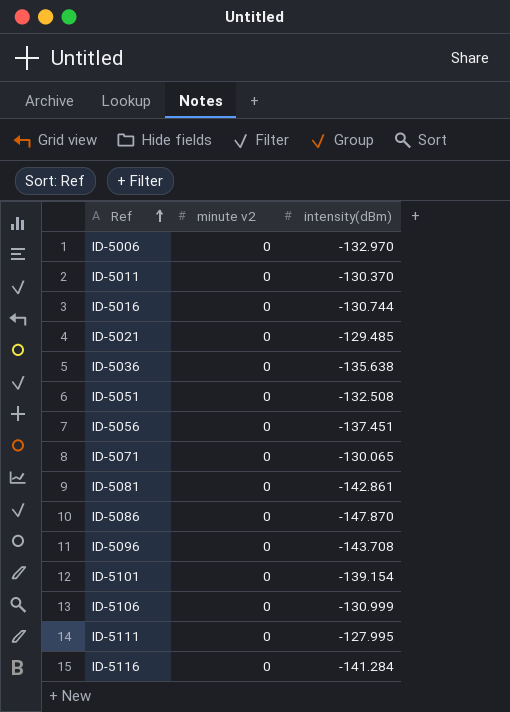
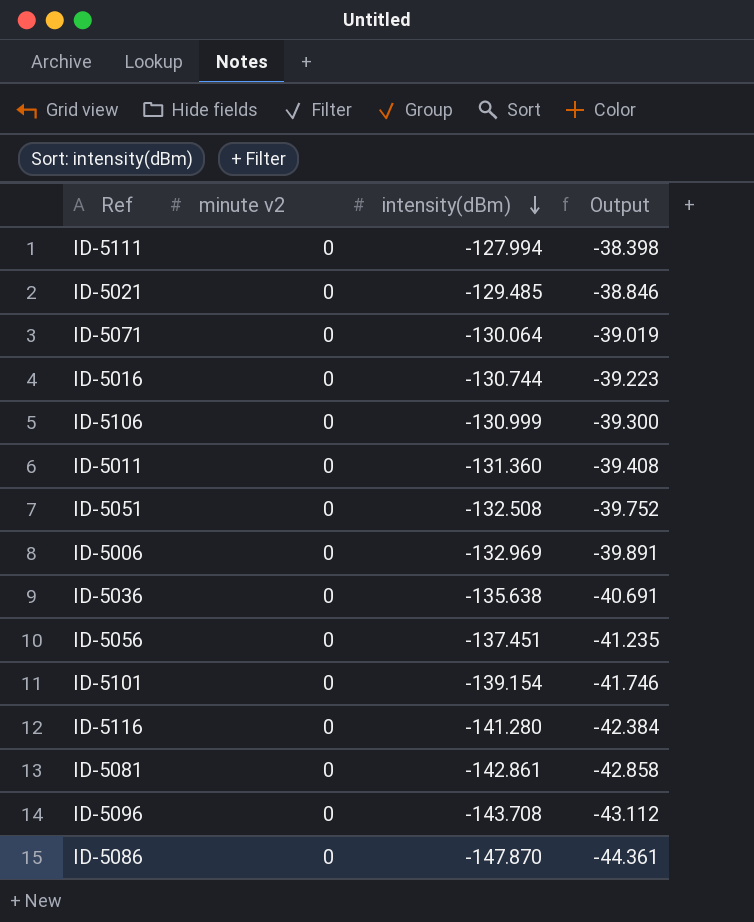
row order: Ref ascending -> intensity(dBm) descending
column Output | formula: none -> [intensity(dBm)] * 0.3
ID-5111 | intensity(dBm): -127.995 -> -127.994
ID-5071 | intensity(dBm): -130.065 -> -130.064
ID-5011 | intensity(dBm): -130.370 -> -131.360
ID-5006 | intensity(dBm): -132.970 -> -132.969
ID-5116 | intensity(dBm): -141.284 -> -141.280

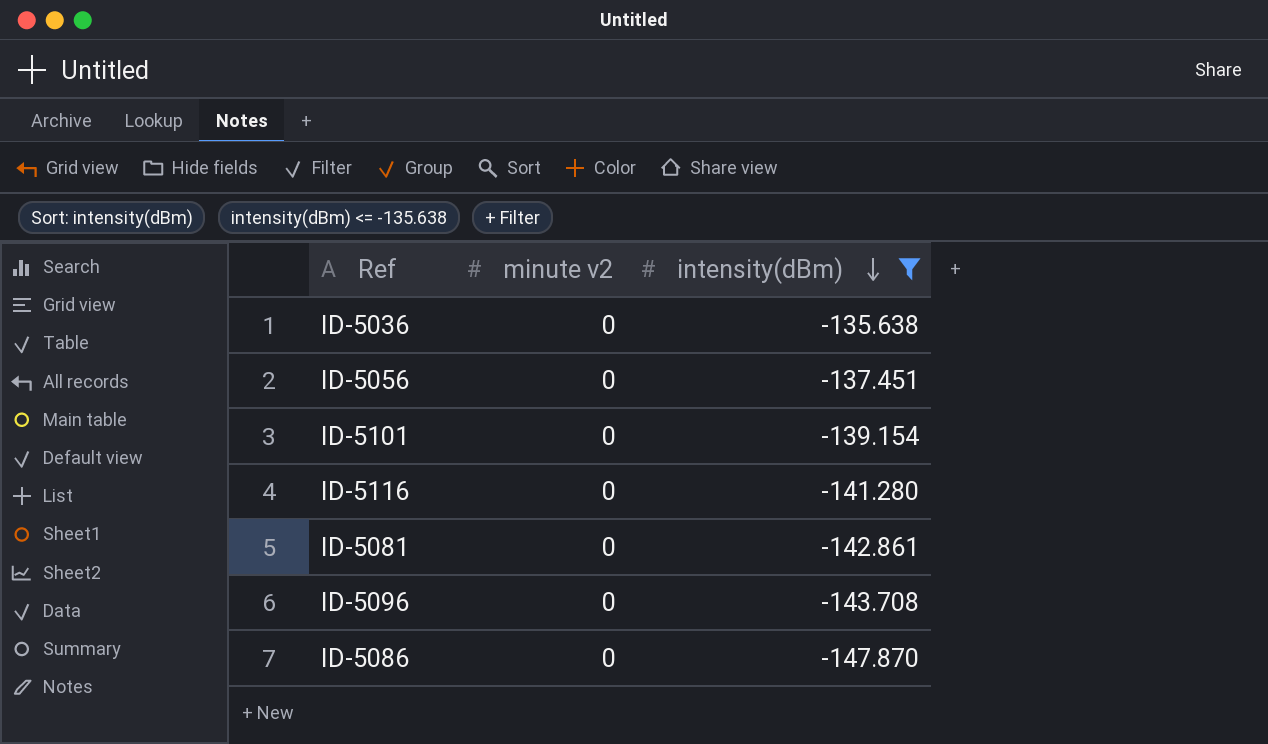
filter: none -> intensity(dBm) <= -135.638
column Output | formula: [intensity(dBm)] * 0.3 -> none

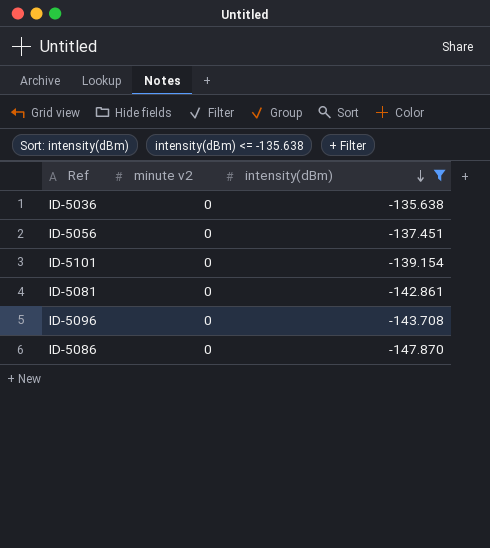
row ID-5116: 0 | -141.280 -> none

